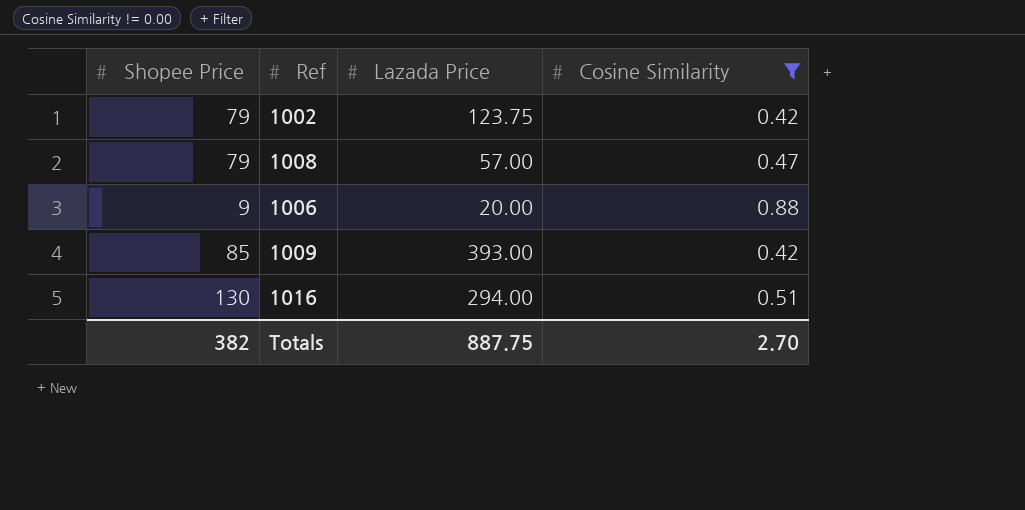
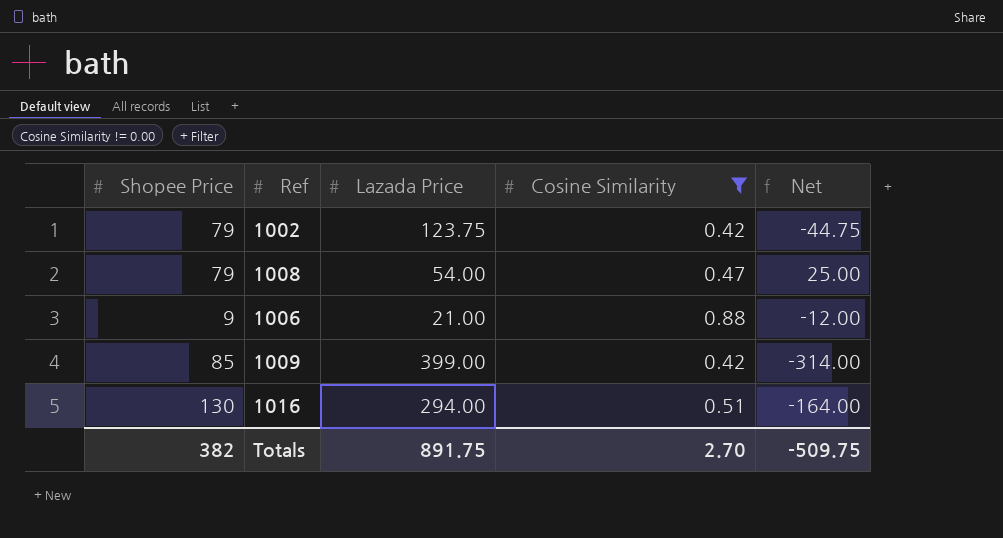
column Net | formula: none -> [Shopee Price] - [Lazada Price]
1008 | Lazada Price: 57.00 -> 54.00
1006 | Lazada Price: 20.00 -> 21.00
1009 | Lazada Price: 393.00 -> 399.00
Totals | Lazada Price: 887.75 -> 891.75

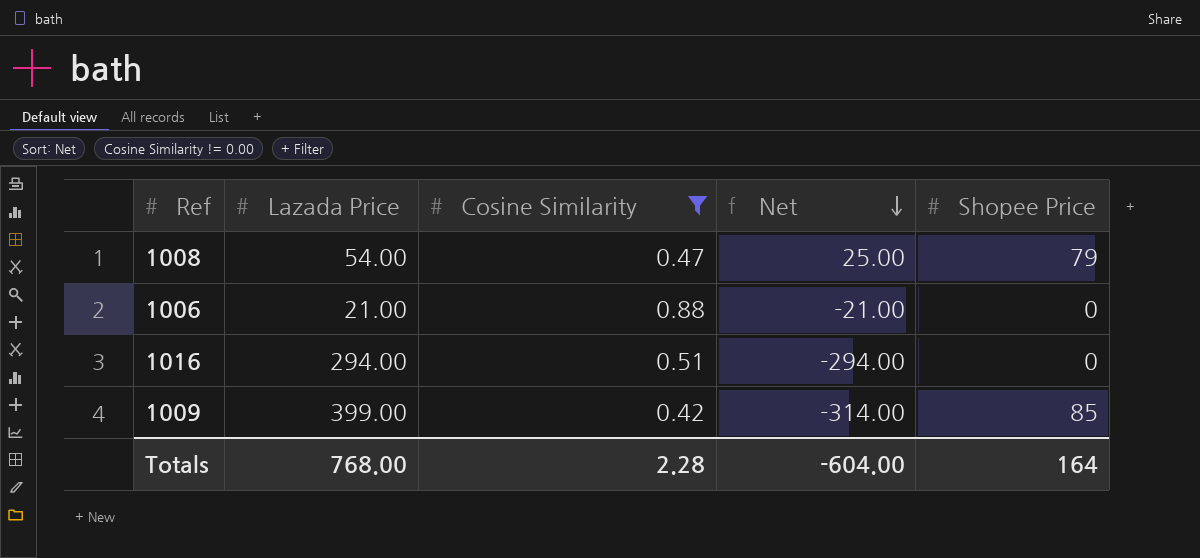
row order: none -> Net descending
column Shopee Price | position: 1 -> 5
row 1002: 79 | 123.75 | 0.42 | -44.75 -> none
1006 | Net: -12.00 -> -21.00
1006 | Shopee Price: 9 -> 0
1016 | Net: -164.00 -> -294.00
1016 | Shopee Price: 130 -> 0
Totals | Lazada Price: 891.75 -> 768.00
Totals | Cosine Similarity: 2.70 -> 2.28
Totals | Net: -509.75 -> -604.00
Totals | Shopee Price: 382 -> 164

